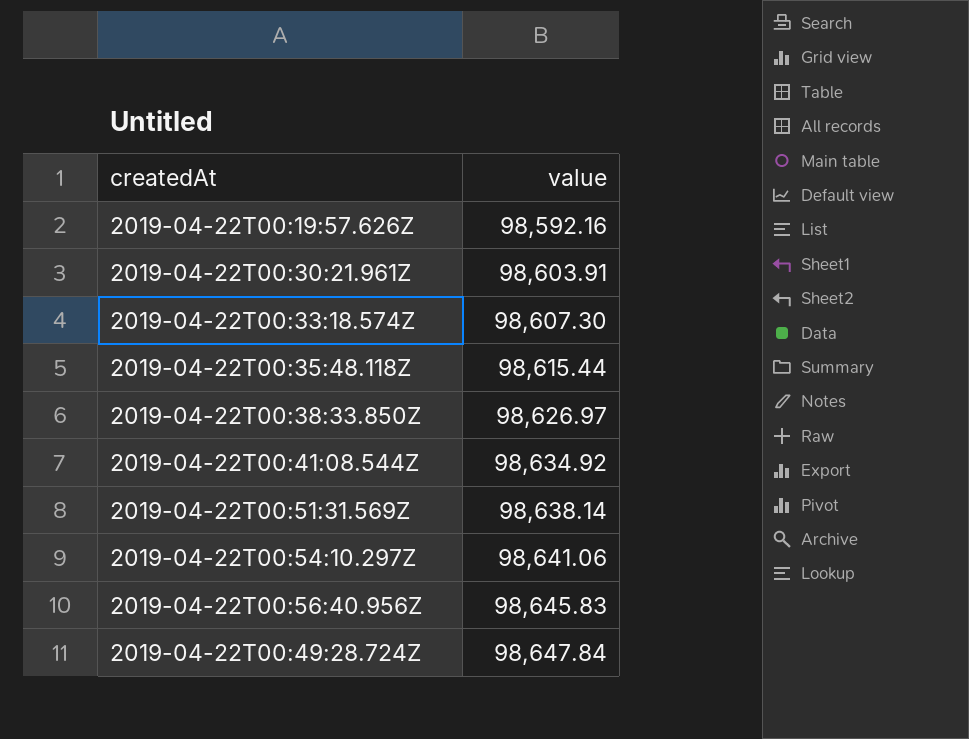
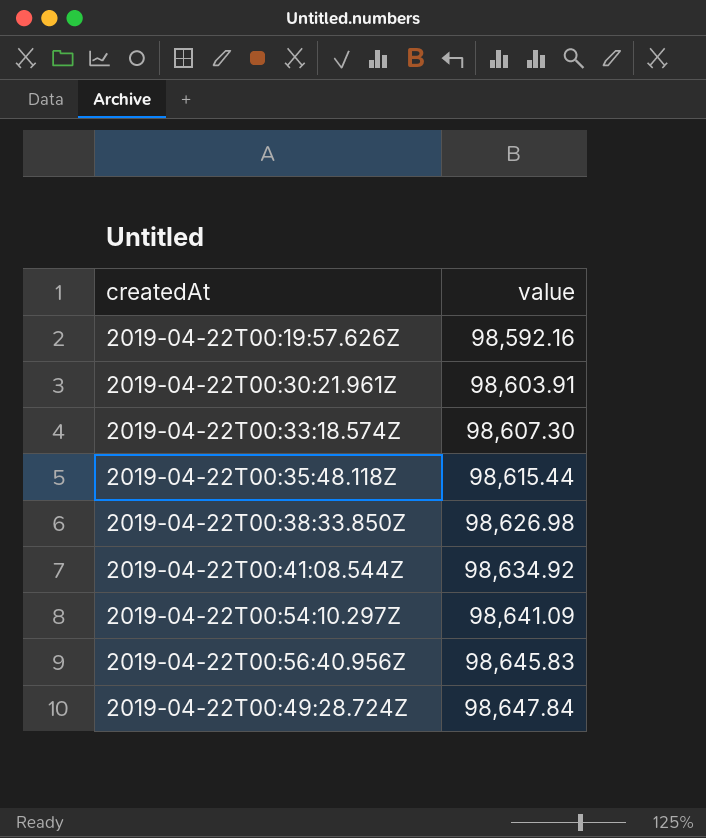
row 2019-04-22T00:51:31.569Z: 98,638.14 -> none
2019-04-22T00:38:33.850Z | value: 98,626.97 -> 98,626.98
2019-04-22T00:54:10.297Z | value: 98,641.06 -> 98,641.09

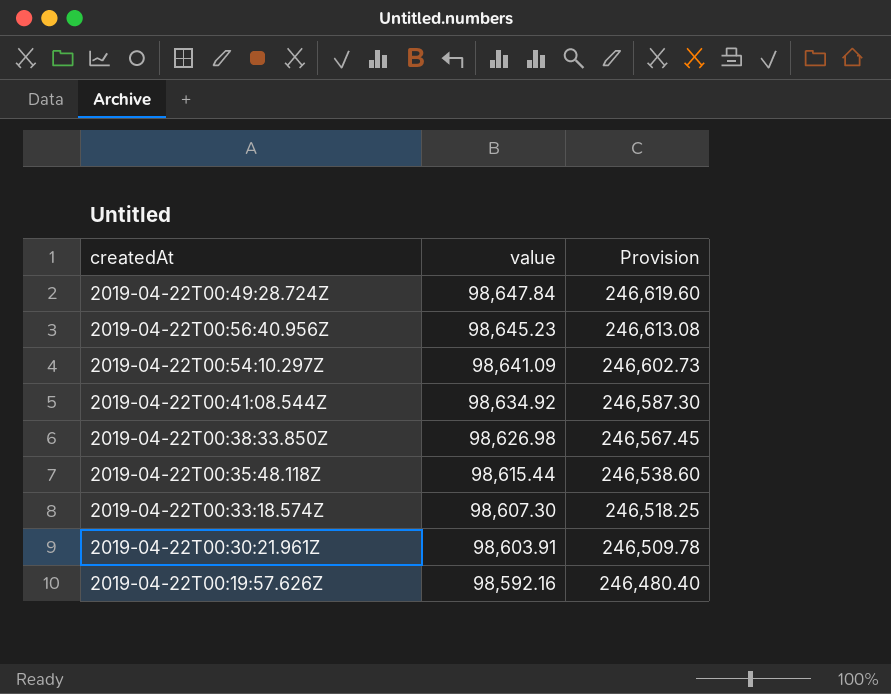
row order: value ascending -> value descending
column Provision | formula: none -> [value] * 2.5
2019-04-22T00:56:40.956Z | value: 98,645.83 -> 98,645.23

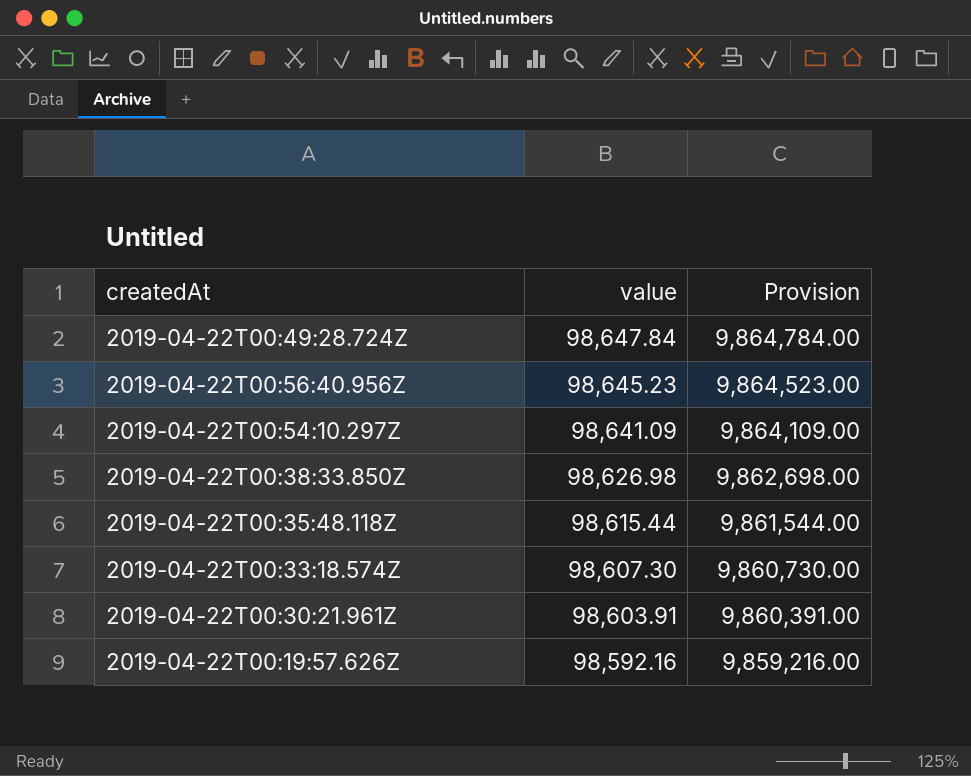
column Provision | formula: [value] * 2.5 -> [value] * 100
row 2019-04-22T00:41:08.544Z: 98,634.92 | 246,587.30 -> none

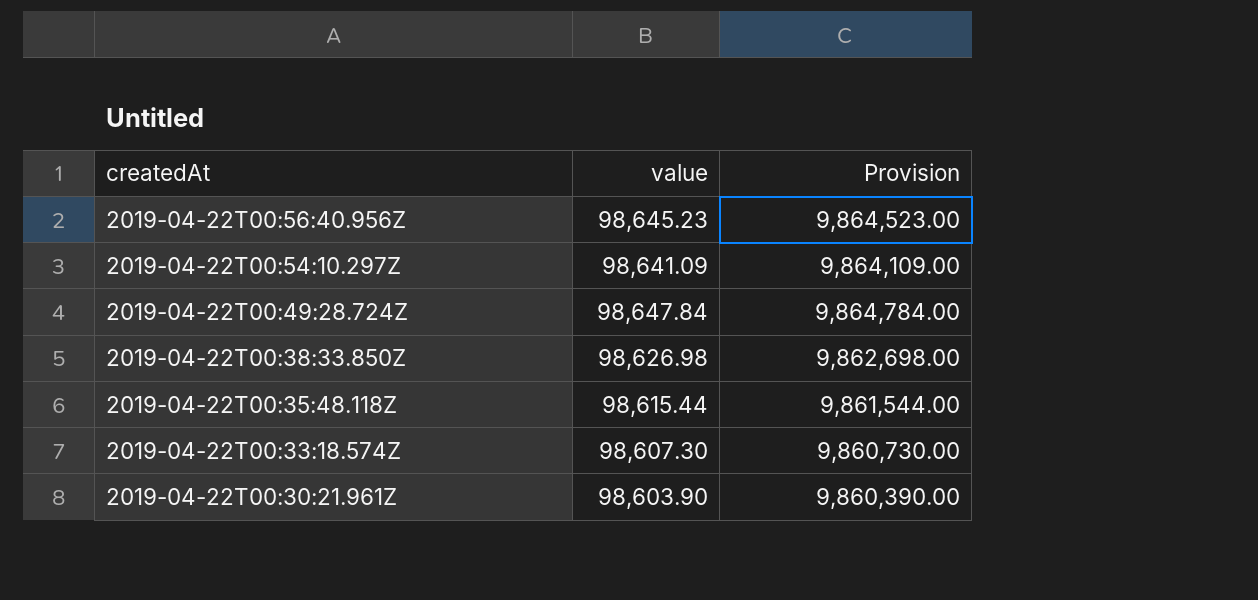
row order: value descending -> createdAt descending
row 2019-04-22T00:19:57.626Z: 98,592.16 | 9,859,216.00 -> none
2019-04-22T00:30:21.961Z | value: 98,603.91 -> 98,603.90
2019-04-22T00:30:21.961Z | Provision: 9,860,391.00 -> 9,860,390.00

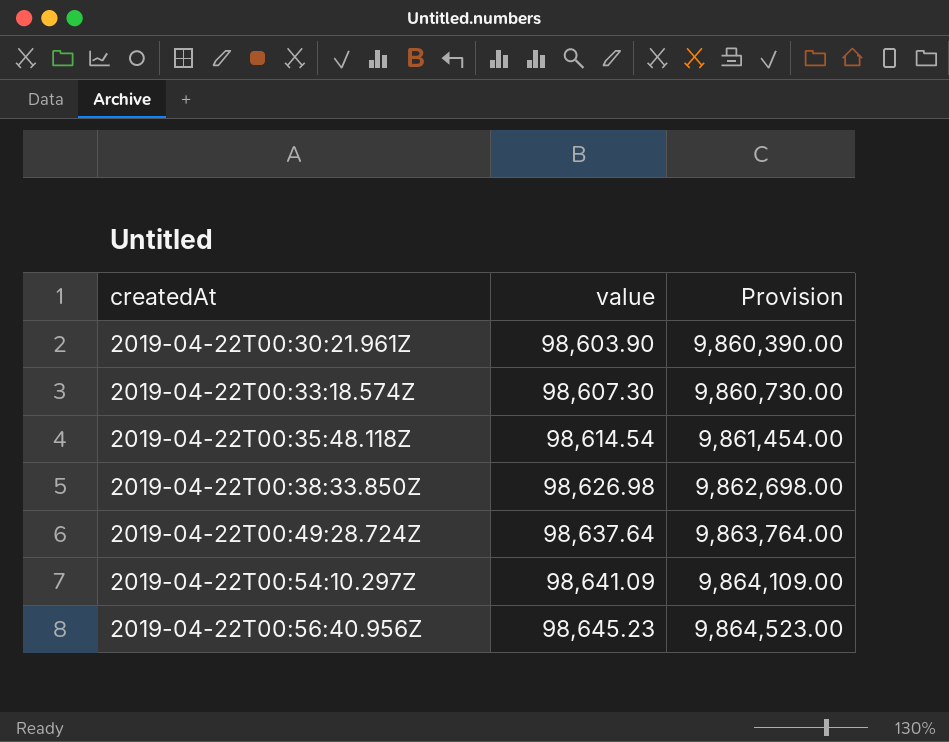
row order: createdAt descending -> createdAt ascending
2019-04-22T00:35:48.118Z | value: 98,615.44 -> 98,614.54
2019-04-22T00:35:48.118Z | Provision: 9,861,544.00 -> 9,861,454.00
2019-04-22T00:49:28.724Z | value: 98,647.84 -> 98,637.64
2019-04-22T00:49:28.724Z | Provision: 9,864,784.00 -> 9,863,764.00

